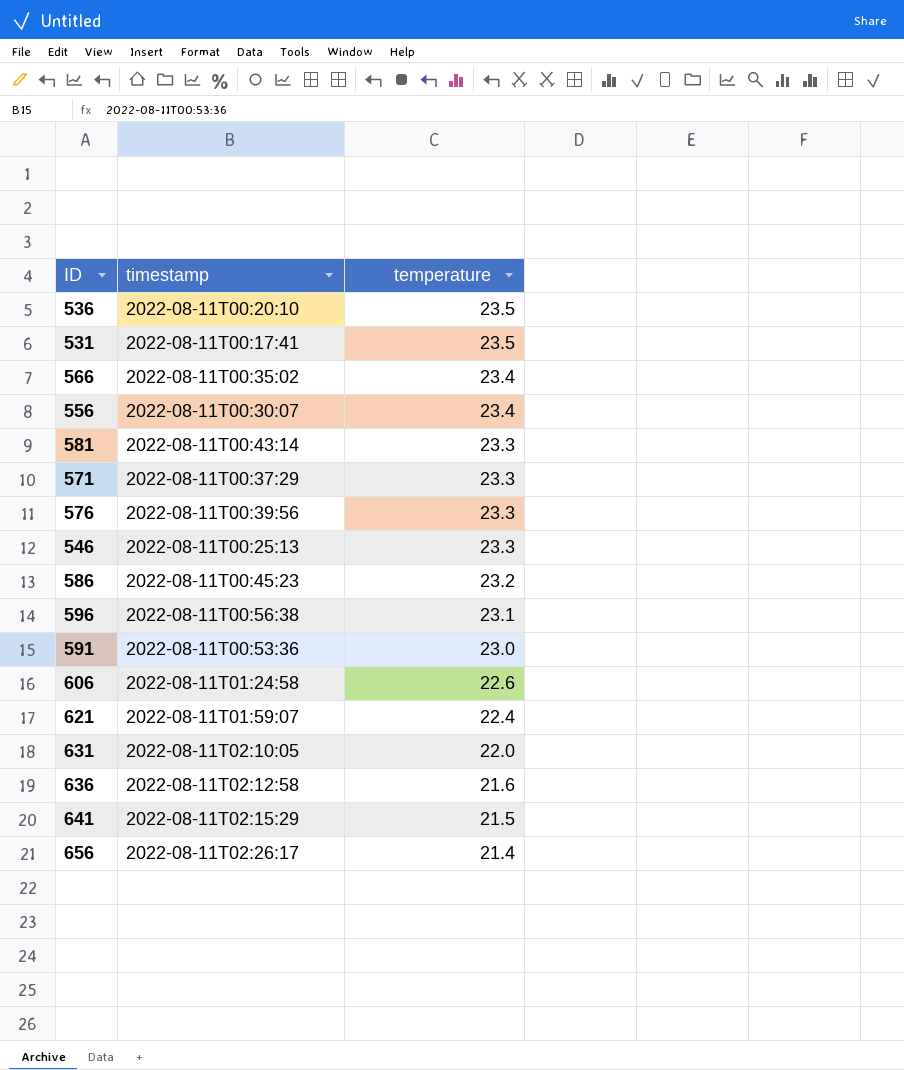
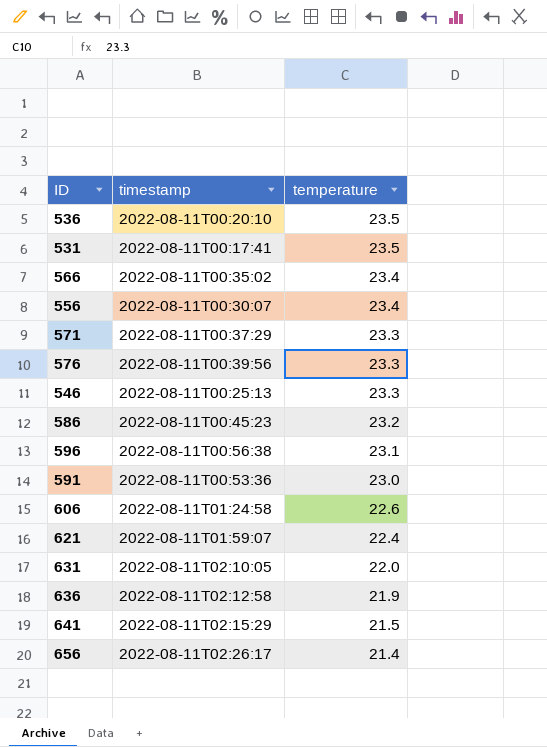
row 581: 2022-08-11T00:43:14 | 23.3 -> none
636 | temperature: 21.6 -> 21.9

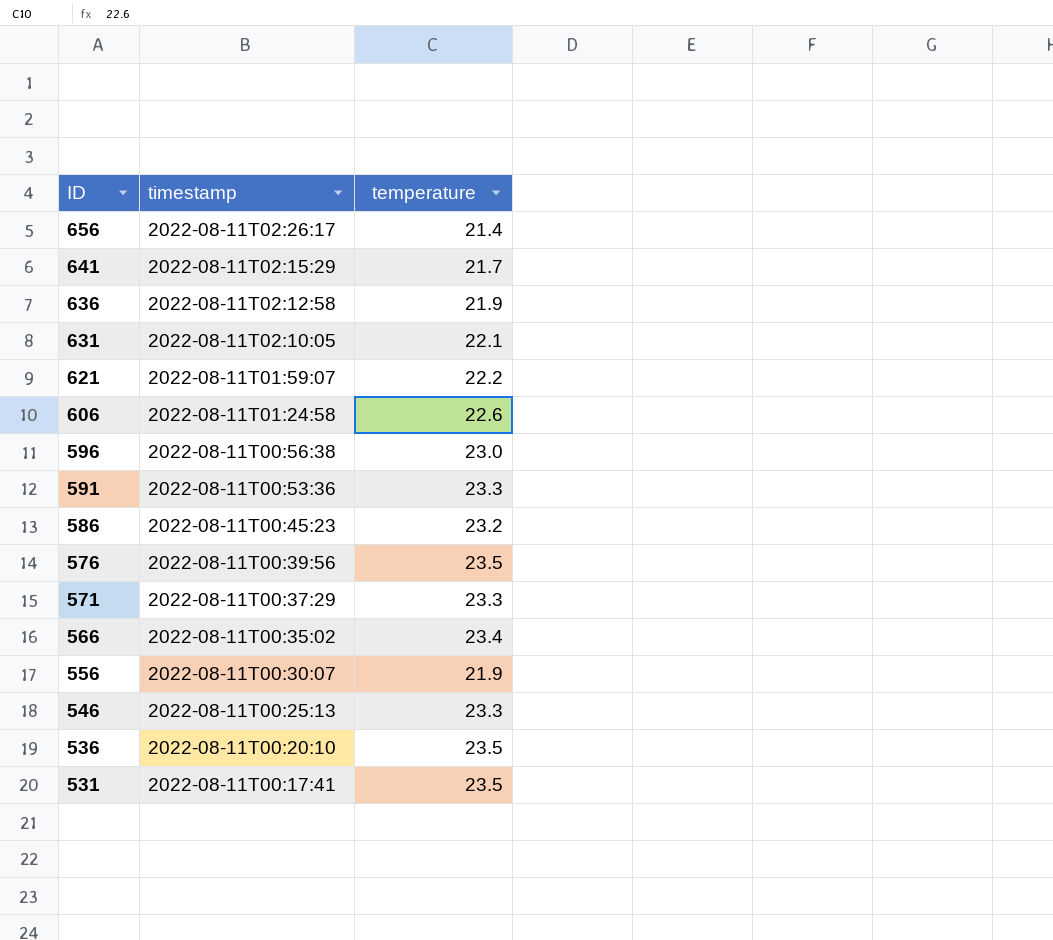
row order: temperature descending -> ID descending
641 | temperature: 21.5 -> 21.7
631 | temperature: 22.0 -> 22.1
621 | temperature: 22.4 -> 22.2
596 | temperature: 23.1 -> 23.0
591 | temperature: 23.0 -> 23.3
576 | temperature: 23.3 -> 23.5
556 | temperature: 23.4 -> 21.9

